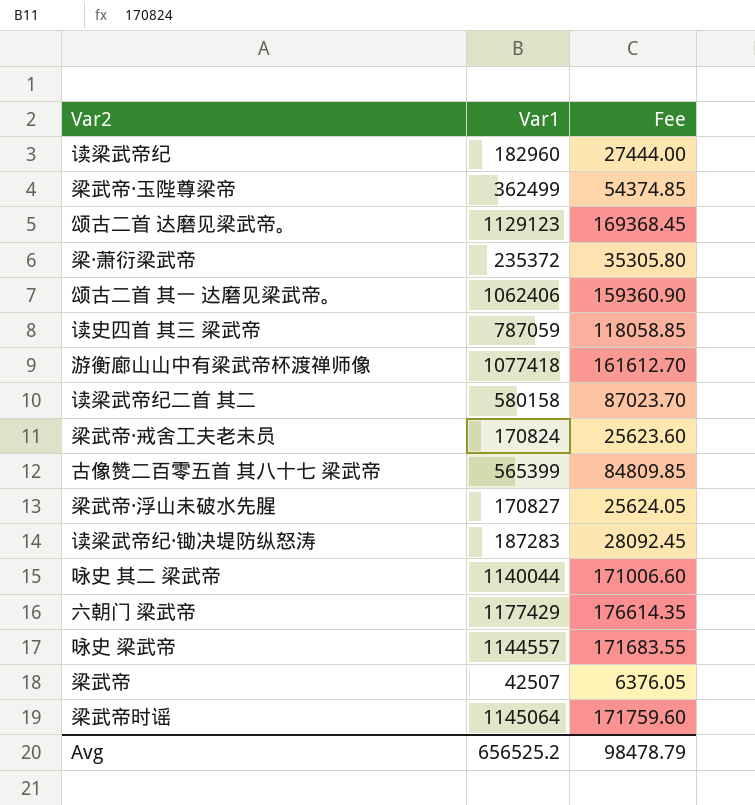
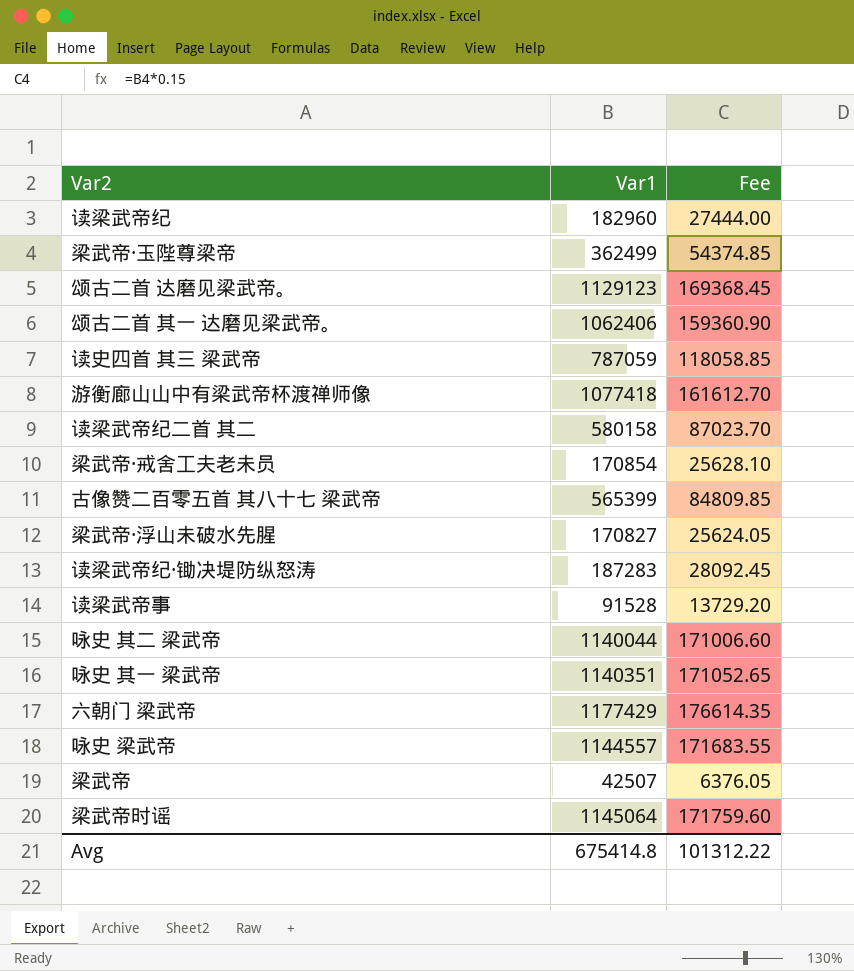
row 梁·萧衍梁武帝: 235372 | 35305.80 -> none
梁武帝·戒舍工夫老未员 | Var1: 170824 -> 170854
梁武帝·戒舍工夫老未员 | Fee: 25623.60 -> 25628.10
row 读梁武帝事: none -> 91528 | 13729.20
row 咏史 其一 梁武帝: none -> 1140351 | 171052.65
Avg | Var1: 656525.2 -> 675414.8
Avg | Fee: 98478.79 -> 101312.22

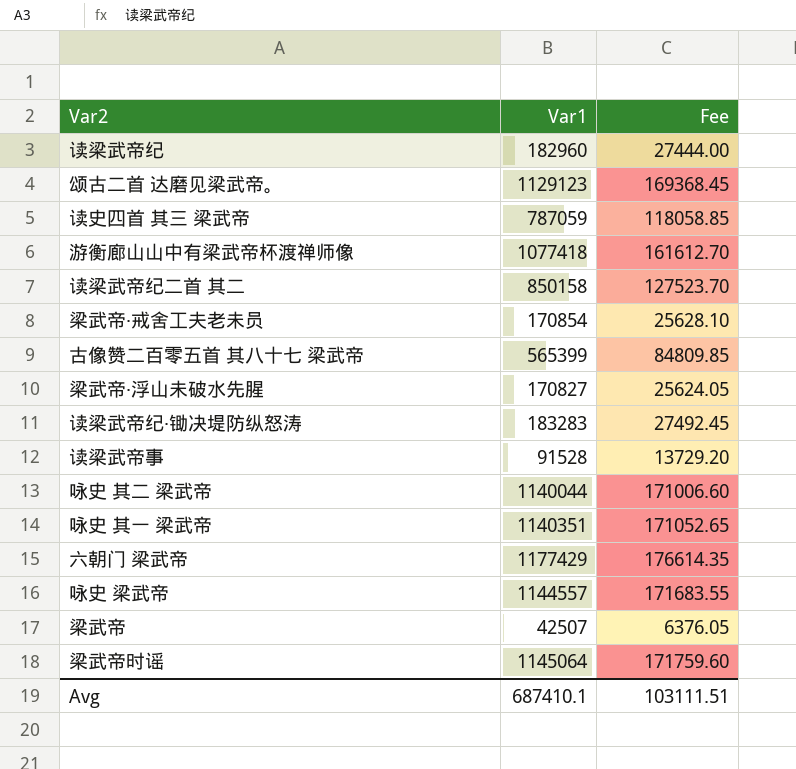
row 梁武帝·玉陛尊梁帝: 362499 | 54374.85 -> none
row 颂古二首 其一 达磨见梁武帝。: 1062406 | 159360.90 -> none
读梁武帝纪二首 其二 | Var1: 580158 -> 850158
读梁武帝纪二首 其二 | Fee: 87023.70 -> 127523.70
读梁武帝纪·锄决堤防纵怒涛 | Var1: 187283 -> 183283
读梁武帝纪·锄决堤防纵怒涛 | Fee: 28092.45 -> 27492.45
Avg | Var1: 675414.8 -> 687410.1
Avg | Fee: 101312.22 -> 103111.51

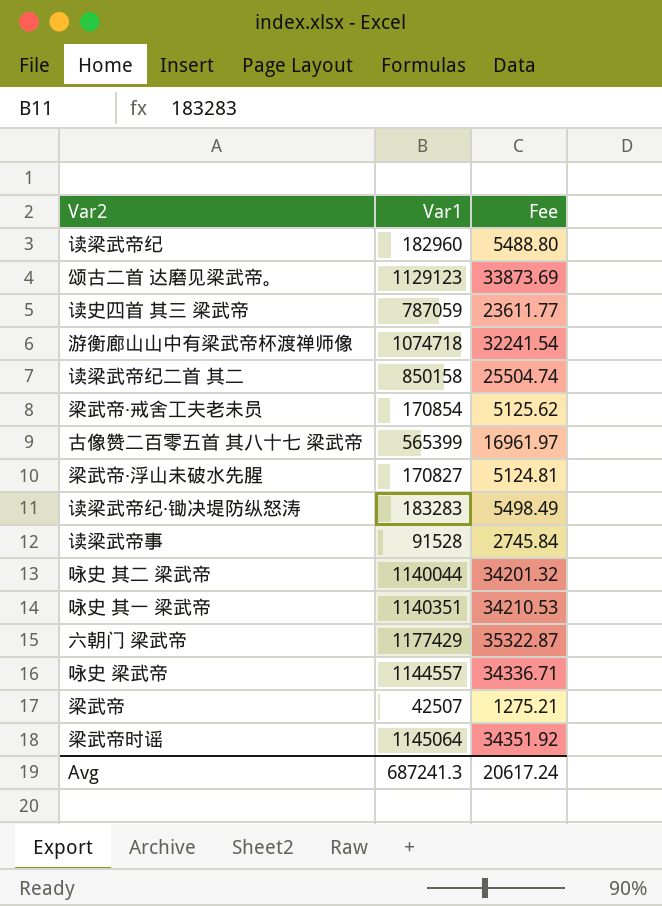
column Fee | formula: [Var1] * 0.15 -> [Var1] * 0.03
游衡廊山山中有梁武帝杯渡禅师像 | Var1: 1077418 -> 1074718
Avg | Var1: 687410.1 -> 687241.3
Avg | Fee: 103111.51 -> 20617.24

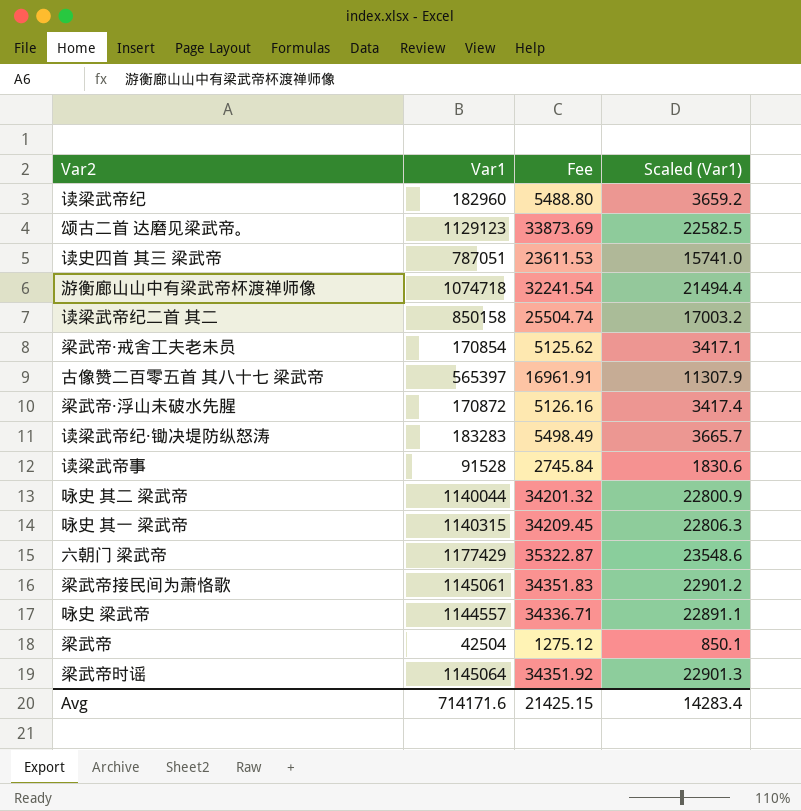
column Scaled (Var1) | formula: none -> [Var1] * 0.02
读史四首 其三 梁武帝 | Var1: 787059 -> 787051
读史四首 其三 梁武帝 | Fee: 23611.77 -> 23611.53
古像赞二百零五首 其八十七 梁武帝 | Var1: 565399 -> 565397
古像赞二百零五首 其八十七 梁武帝 | Fee: 16961.97 -> 16961.91
梁武帝·浮山未破水先腥 | Var1: 170827 -> 170872
梁武帝·浮山未破水先腥 | Fee: 5124.81 -> 5126.16
咏史 其一 梁武帝 | Var1: 1140351 -> 1140315
咏史 其一 梁武帝 | Fee: 34210.53 -> 34209.45
row 梁武帝接民间为萧恪歌: none -> 1145061 | 34351.83 | 22901.2
梁武帝 | Var1: 42507 -> 42504
梁武帝 | Fee: 1275.21 -> 1275.12
Avg | Var1: 687241.3 -> 714171.6
Avg | Fee: 20617.24 -> 21425.15

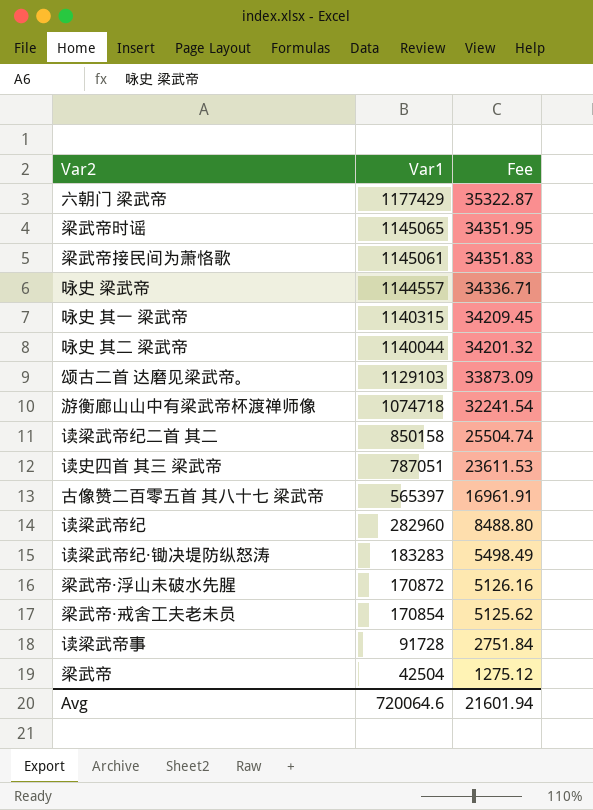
row order: none -> Var1 descending
column Scaled (Var1) | formula: [Var1] * 0.02 -> none
梁武帝时谣 | Var1: 1145064 -> 1145065
梁武帝时谣 | Fee: 34351.92 -> 34351.95
颂古二首 达磨见梁武帝。 | Var1: 1129123 -> 1129103
颂古二首 达磨见梁武帝。 | Fee: 33873.69 -> 33873.09
读梁武帝纪 | Var1: 182960 -> 282960
读梁武帝纪 | Fee: 5488.80 -> 8488.80
读梁武帝事 | Var1: 91528 -> 91728
读梁武帝事 | Fee: 2745.84 -> 2751.84
Avg | Var1: 714171.6 -> 720064.6
Avg | Fee: 21425.15 -> 21601.94

